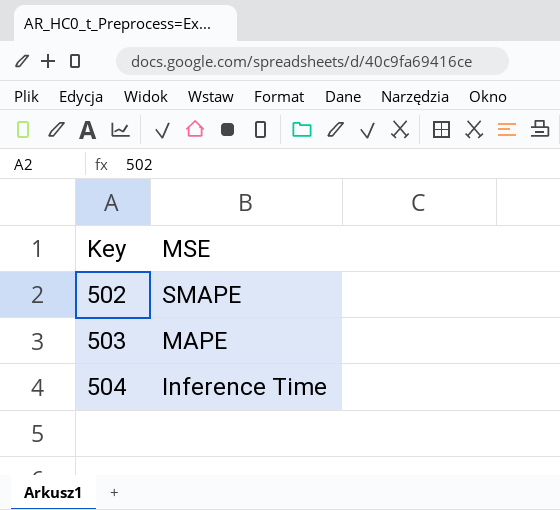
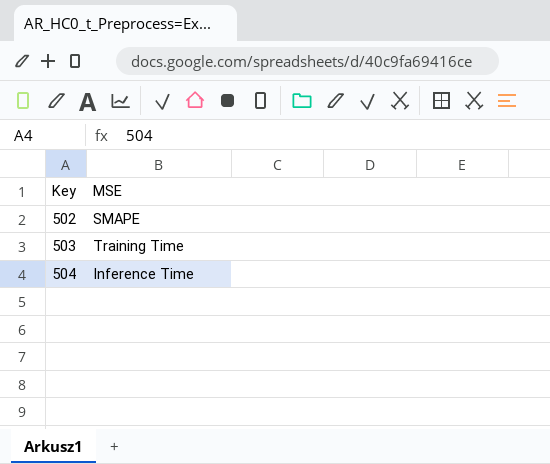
503 | MSE: MAPE -> Training Time

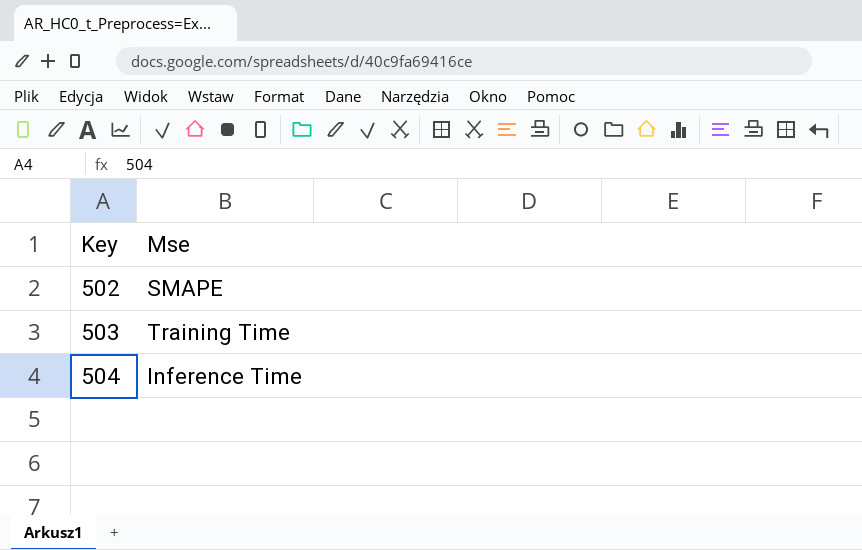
column name: MSE -> Mse

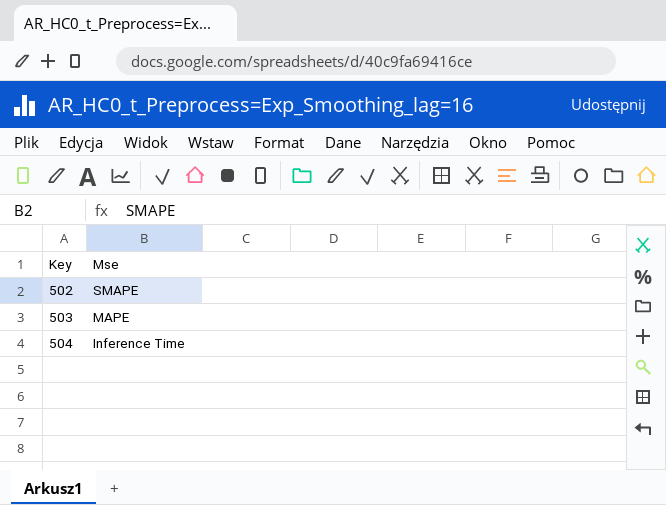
503 | Mse: Training Time -> MAPE

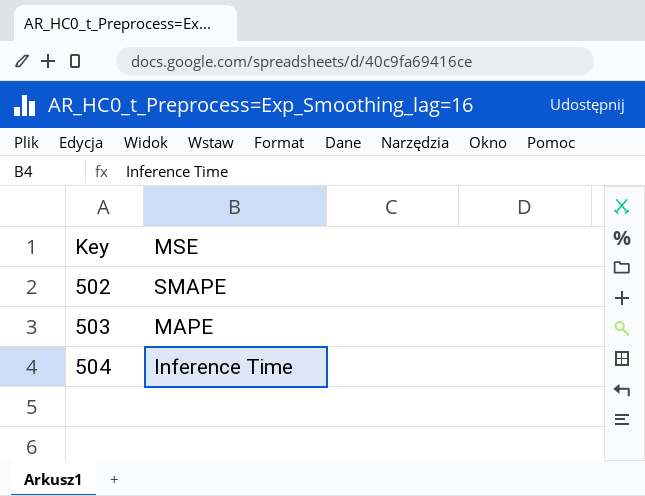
column name: Mse -> MSE

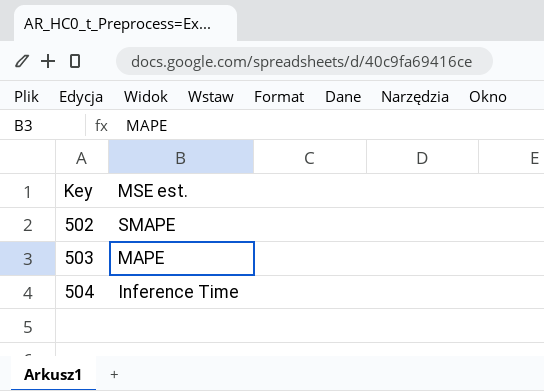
column name: MSE -> MSE est.

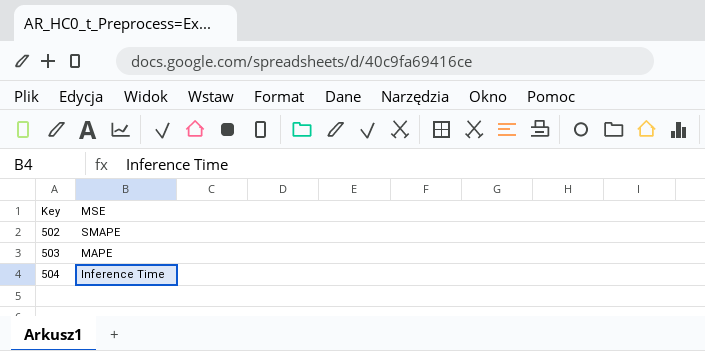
column name: MSE est. -> MSE

